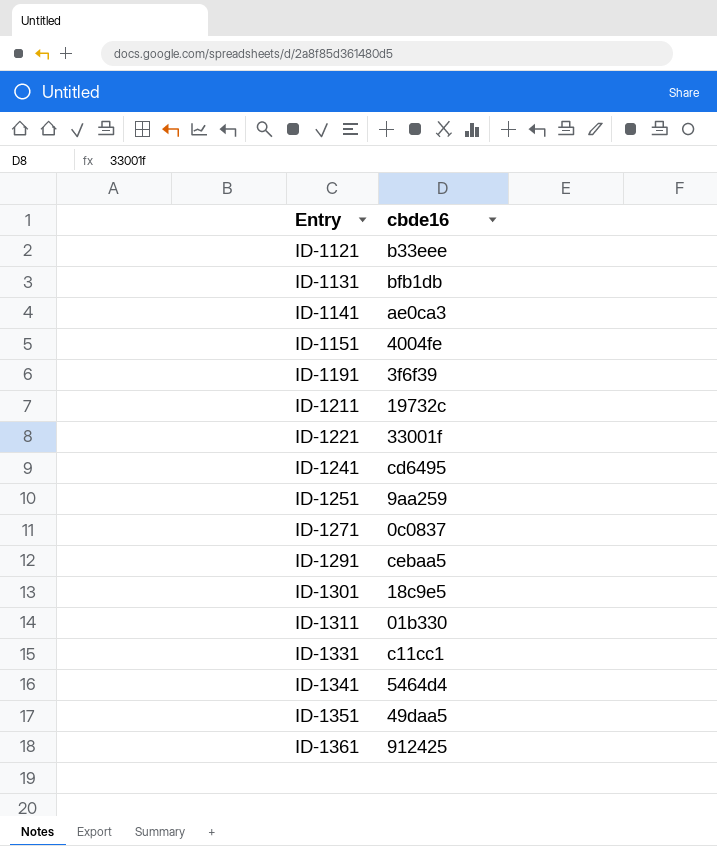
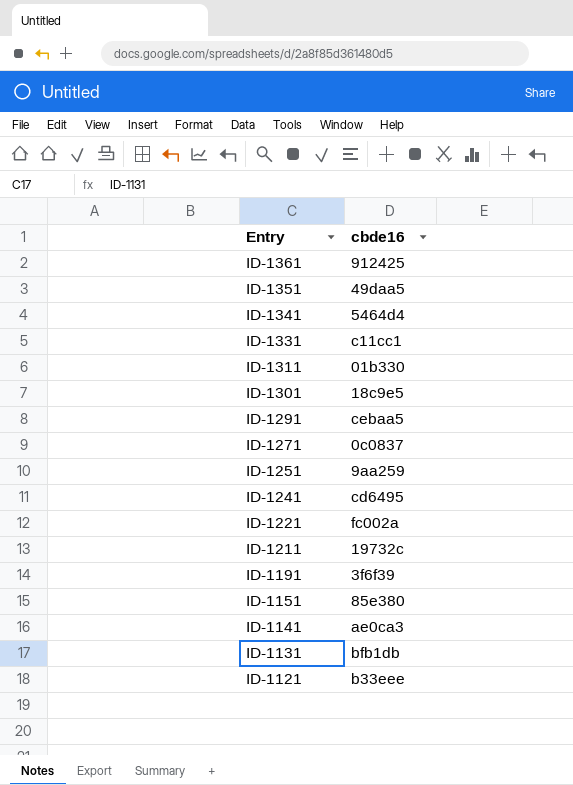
row order: Entry ascending -> Entry descending
ID-1221 | cbde16: 33001f -> fc002a
ID-1151 | cbde16: 4004fe -> 85e380

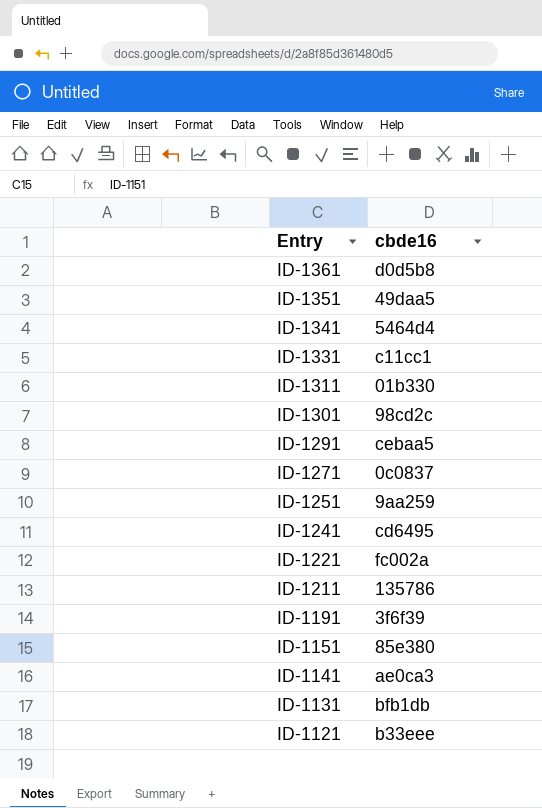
ID-1361 | cbde16: 912425 -> d0d5b8
ID-1301 | cbde16: 18c9e5 -> 98cd2c
ID-1211 | cbde16: 19732c -> 135786

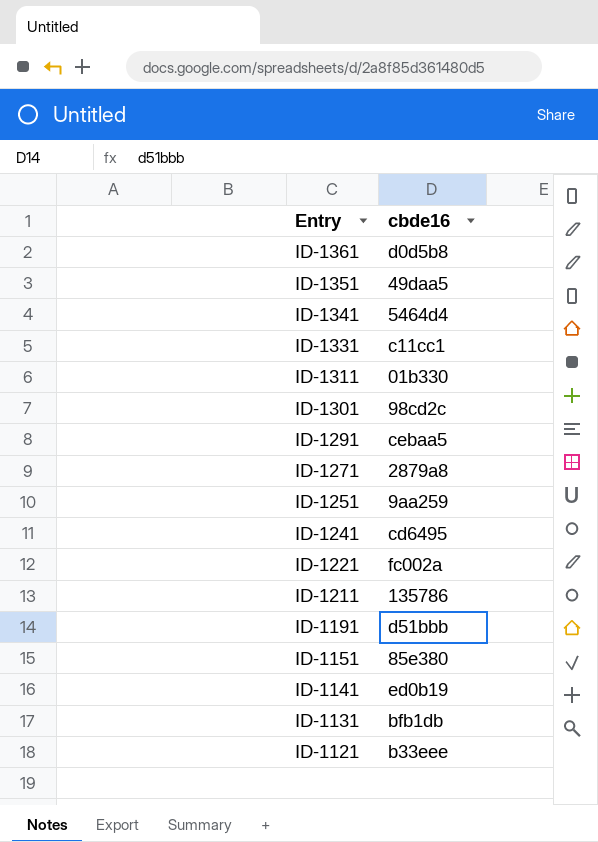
ID-1271 | cbde16: 0c0837 -> 2879a8
ID-1191 | cbde16: 3f6f39 -> d51bbb
ID-1141 | cbde16: ae0ca3 -> ed0b19

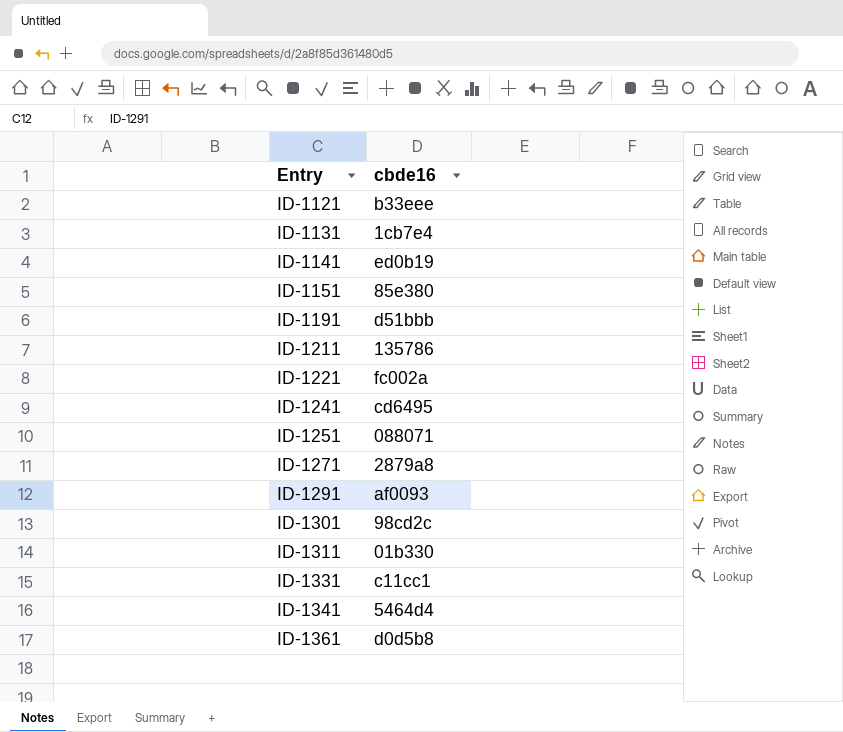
row order: Entry descending -> Entry ascending
row ID-1351: 49daa5 -> none
ID-1131 | cbde16: bfb1db -> 1cb7e4
ID-1251 | cbde16: 9aa259 -> 088071
ID-1291 | cbde16: cebaa5 -> af0093

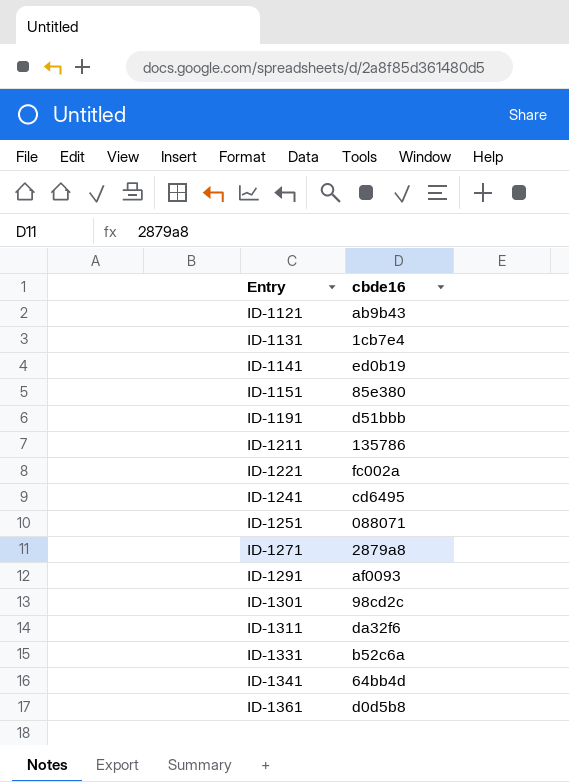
ID-1121 | cbde16: b33eee -> ab9b43
ID-1311 | cbde16: 01b330 -> da32f6
ID-1331 | cbde16: c11cc1 -> b52c6a
ID-1341 | cbde16: 5464d4 -> 64bb4d

